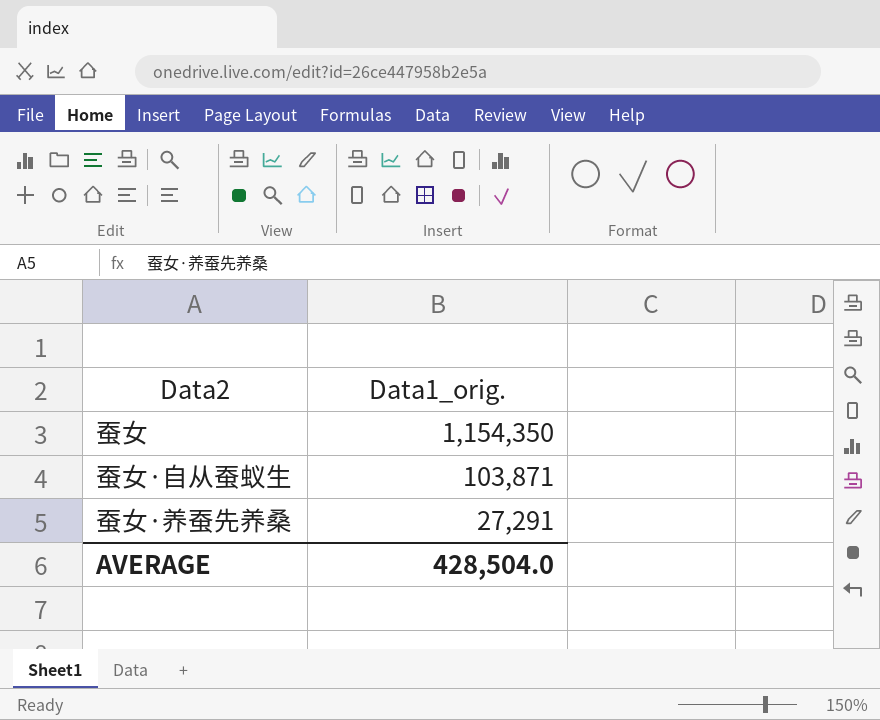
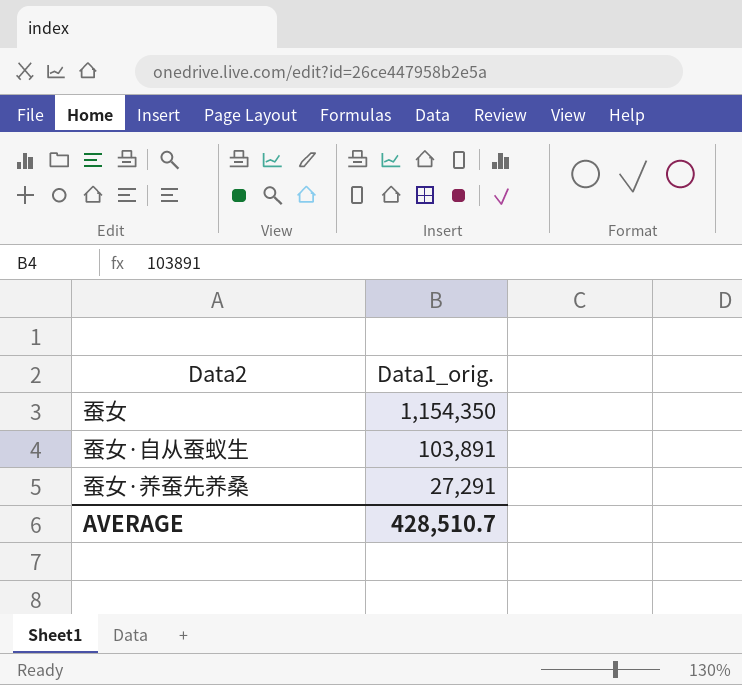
蚕女·自从蚕蚁生 | Data1_orig.: 103,871 -> 103,891
AVERAGE | Data1_orig.: 428,504.0 -> 428,510.7

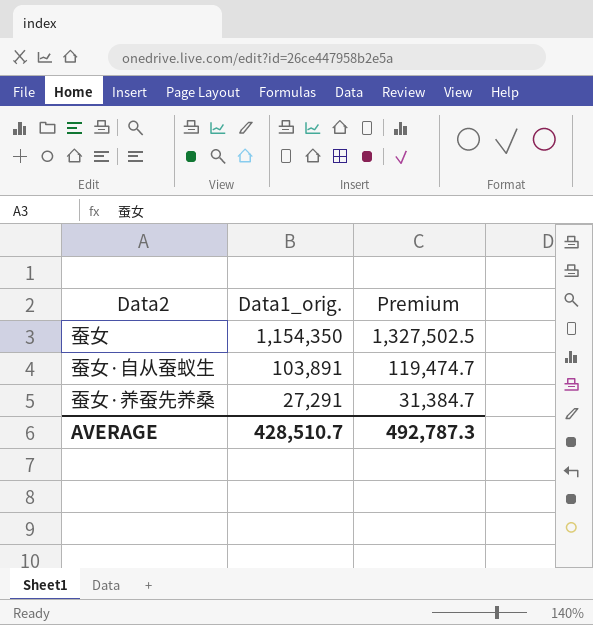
column Premium | formula: none -> [Data1_orig.] * 1.15

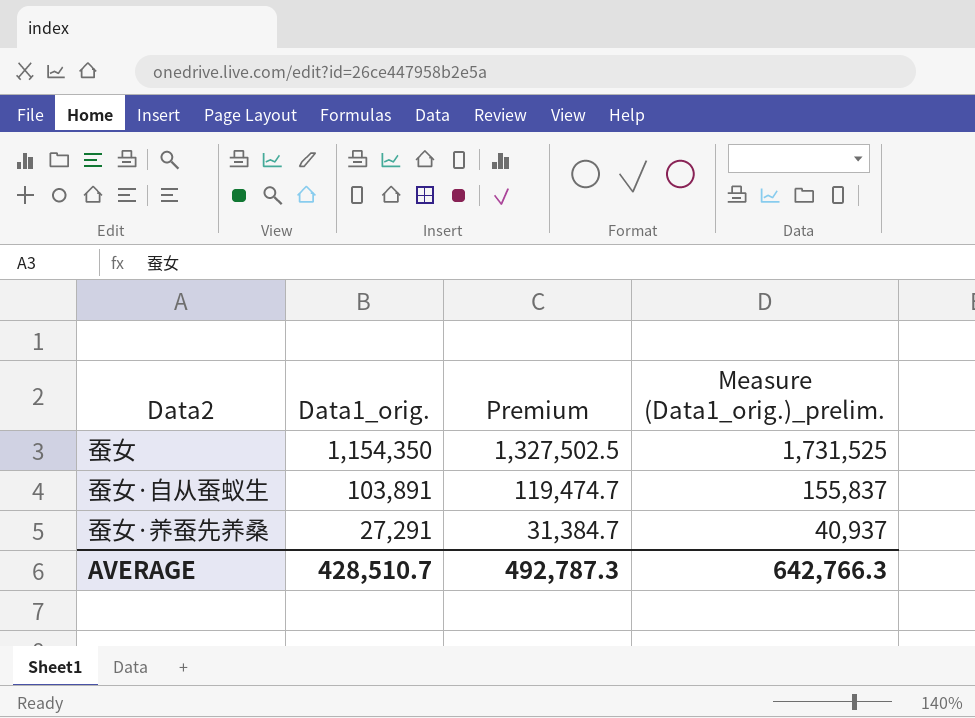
column Measure (Data1_orig.)_prelim. | formula: none -> [Data1_orig.] * 1.5

